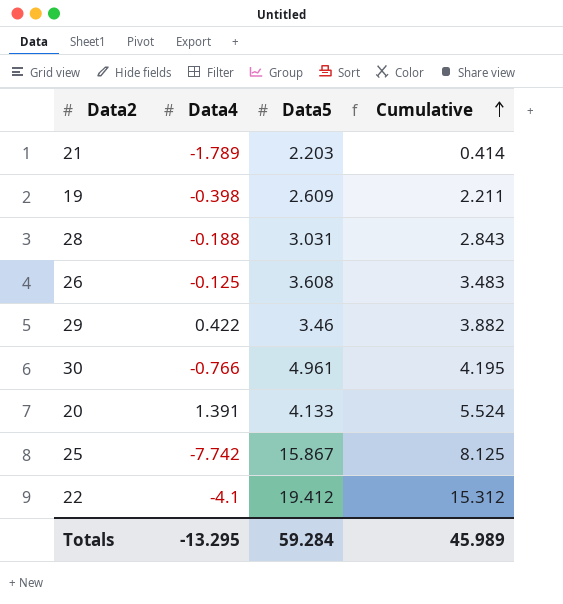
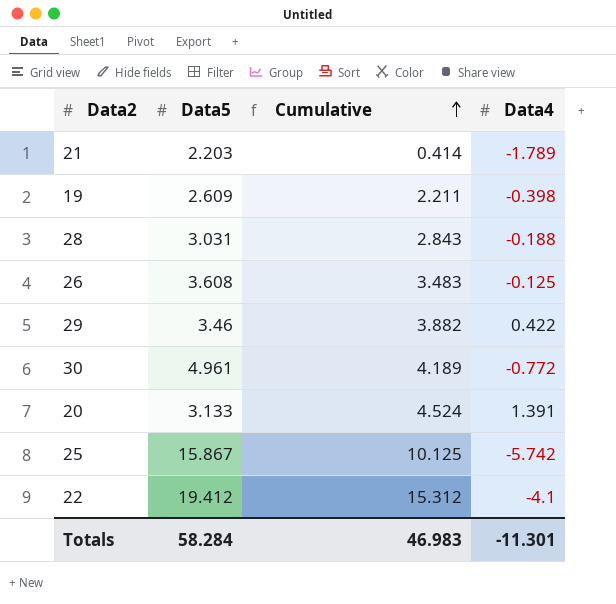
column Data4 | position: 2 -> 4
30 | Cumulative: 4.195 -> 4.189
30 | Data4: -0.766 -> -0.772
20 | Data5: 4.133 -> 3.133
20 | Cumulative: 5.524 -> 4.524
25 | Cumulative: 8.125 -> 10.125
25 | Data4: -7.742 -> -5.742
Totals | Data5: 59.284 -> 58.284
Totals | Cumulative: 45.989 -> 46.983
Totals | Data4: -13.295 -> -11.301

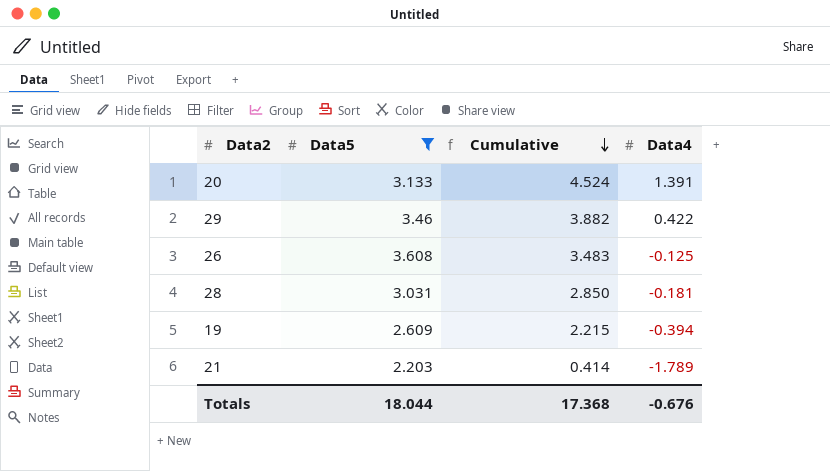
filter: none -> Data5 <= 3.608
row order: Cumulative ascending -> Cumulative descending
28 | Cumulative: 2.843 -> 2.850
28 | Data4: -0.188 -> -0.181
19 | Cumulative: 2.211 -> 2.215
19 | Data4: -0.398 -> -0.394
Totals | Data5: 58.284 -> 18.044
Totals | Cumulative: 46.983 -> 17.368
Totals | Data4: -11.301 -> -0.676

